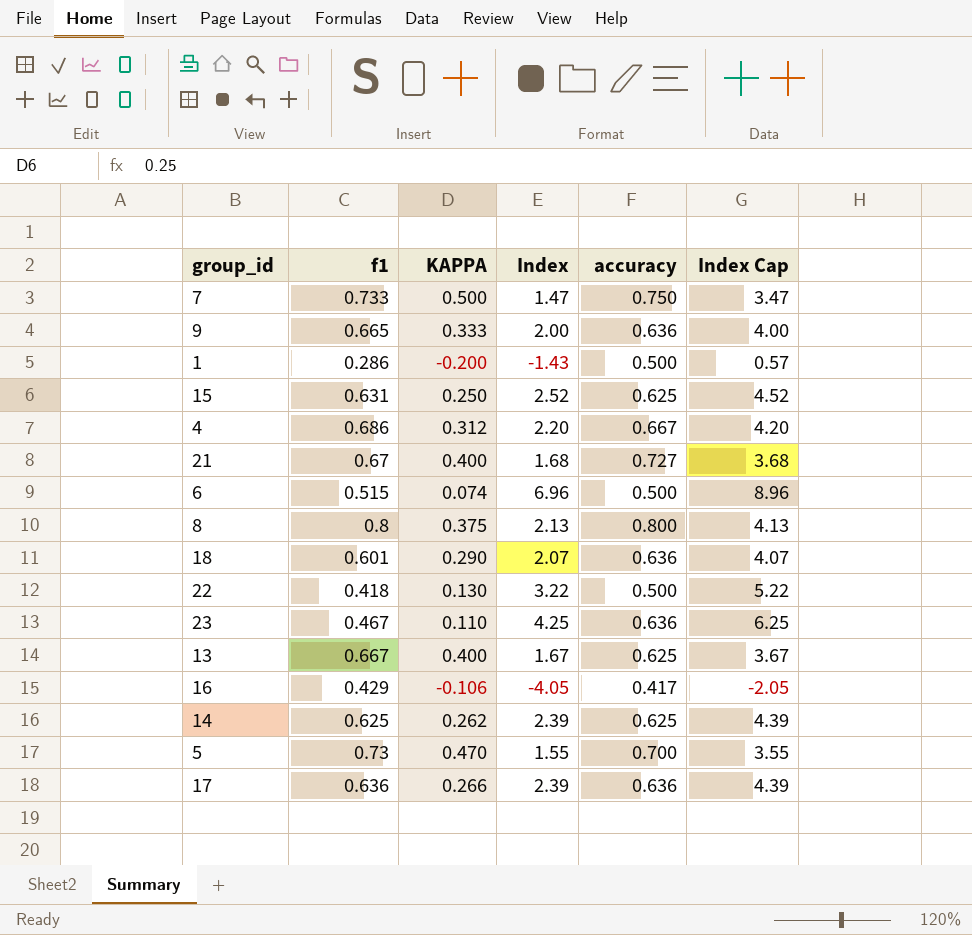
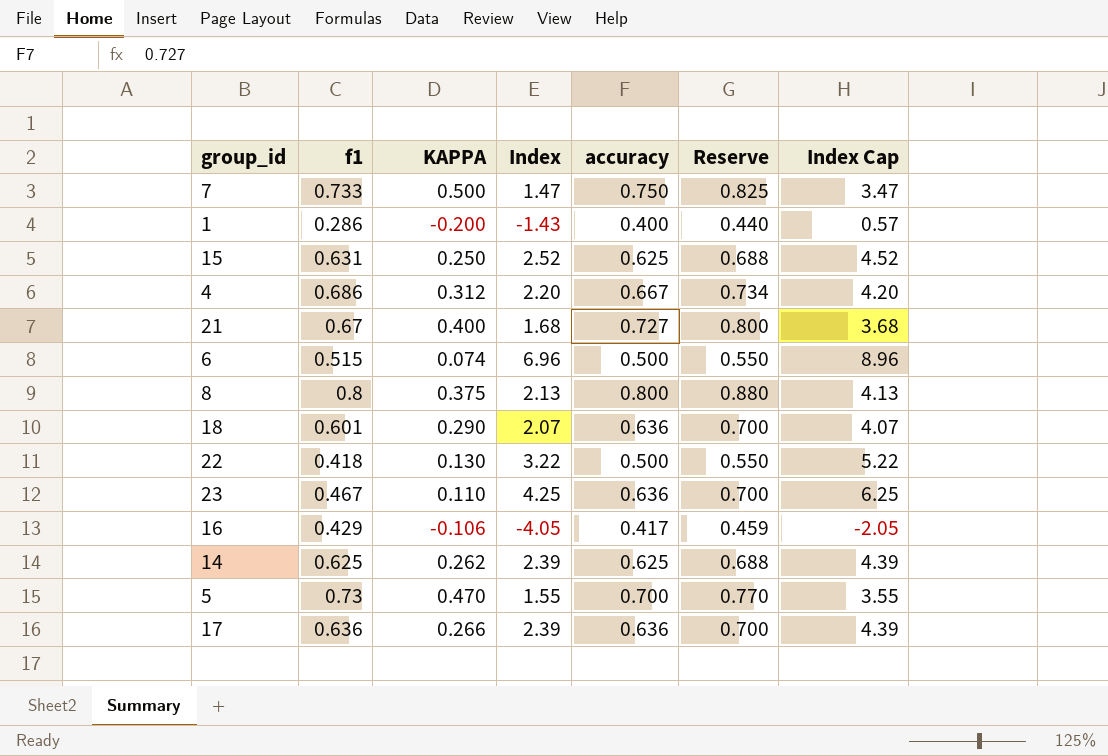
column Reserve | formula: none -> [accuracy] * 1.1
row 9: 0.665 | 0.333 | 2.00 | 0.636 | 4.00 -> none
row 13: 0.667 | 0.400 | 1.67 | 0.625 | 3.67 -> none
1 | accuracy: 0.500 -> 0.400

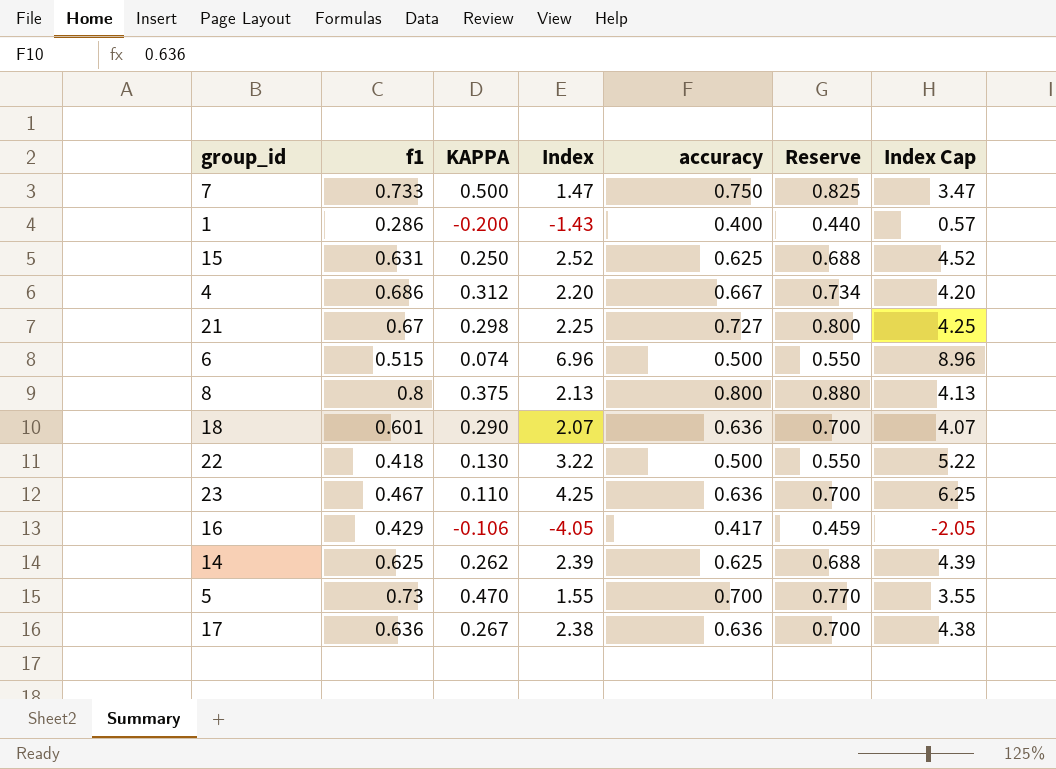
21 | KAPPA: 0.400 -> 0.298
21 | Index: 1.68 -> 2.25
21 | Index Cap: 3.68 -> 4.25
17 | KAPPA: 0.266 -> 0.267
17 | Index: 2.39 -> 2.38
17 | Index Cap: 4.39 -> 4.38

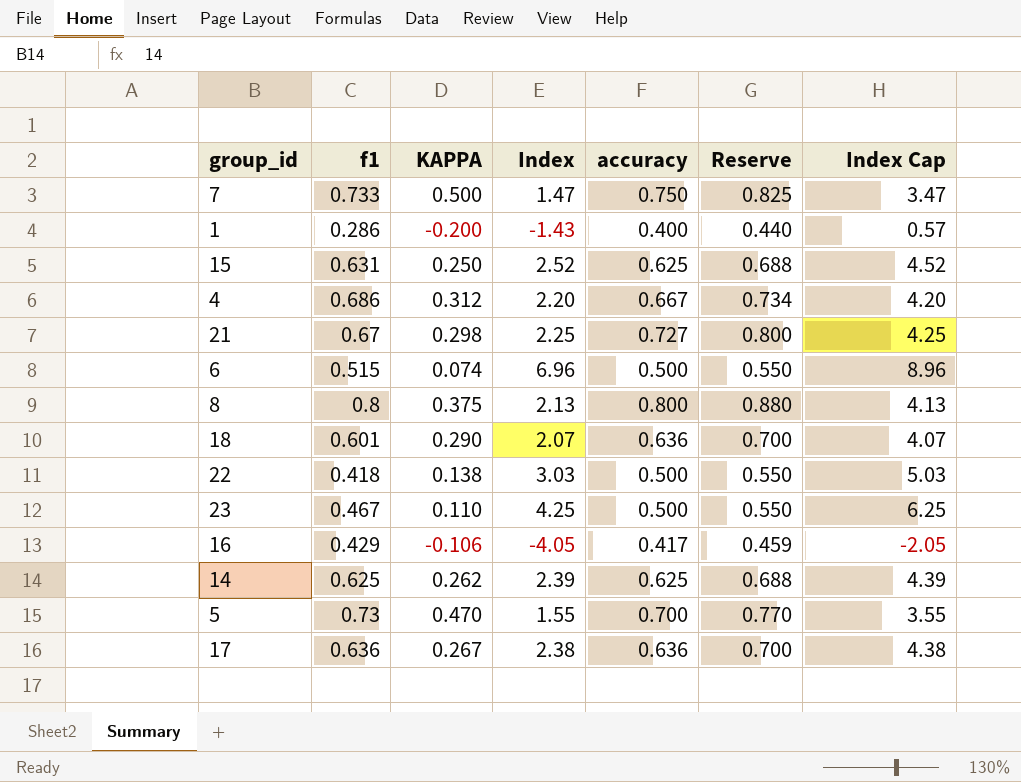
22 | KAPPA: 0.130 -> 0.138
22 | Index: 3.22 -> 3.03
22 | Index Cap: 5.22 -> 5.03
23 | accuracy: 0.636 -> 0.500
23 | Reserve: 0.700 -> 0.550

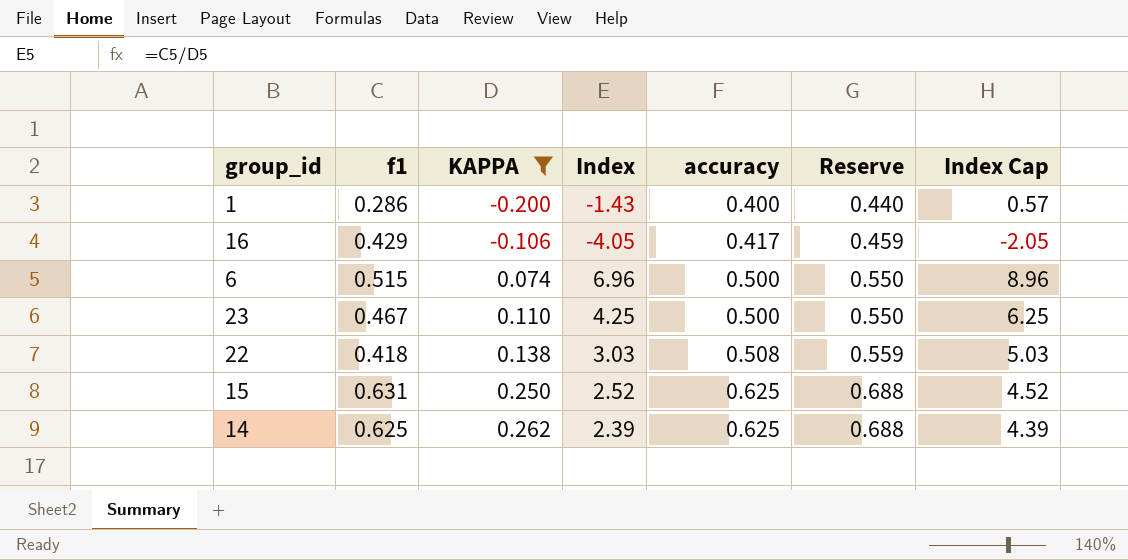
filter: none -> KAPPA <= 0.262
row order: none -> KAPPA ascending
22 | accuracy: 0.500 -> 0.508
22 | Reserve: 0.550 -> 0.559

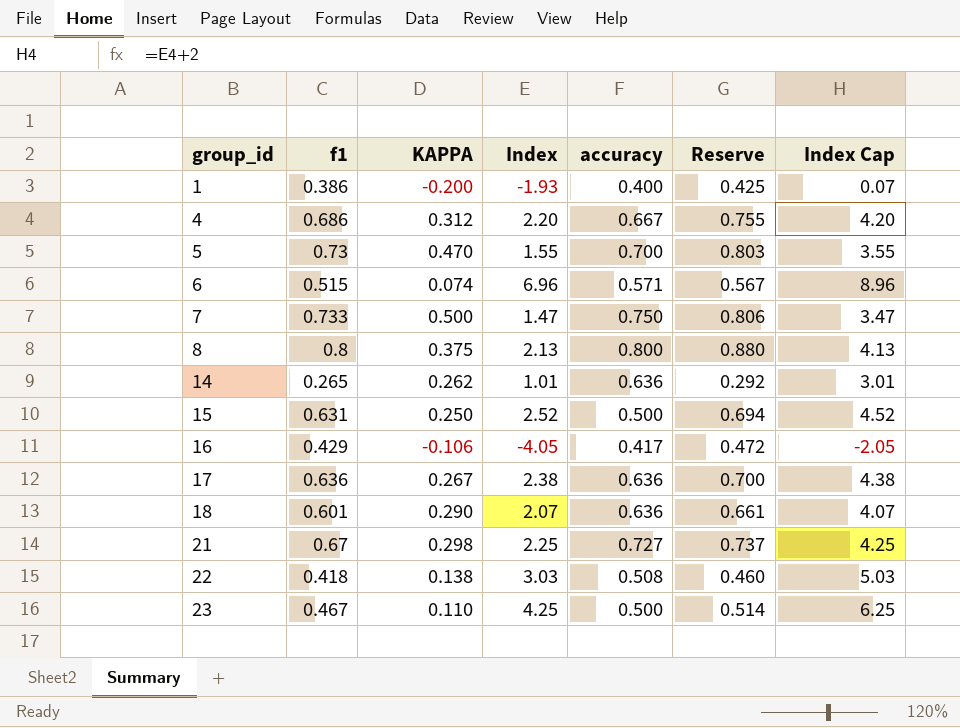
filter: KAPPA <= 0.262 -> none
row order: KAPPA ascending -> group_id ascending
column Reserve | formula: [accuracy] * 1.1 -> [f1] * 1.1
1 | f1: 0.286 -> 0.386
1 | Index: -1.43 -> -1.93
1 | Index Cap: 0.57 -> 0.07
6 | accuracy: 0.500 -> 0.571
14 | f1: 0.625 -> 0.265
14 | Index: 2.39 -> 1.01
14 | accuracy: 0.625 -> 0.636
14 | Index Cap: 4.39 -> 3.01
15 | accuracy: 0.625 -> 0.500

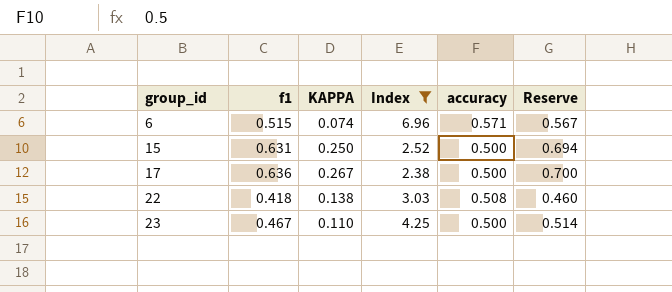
filter: none -> Index >= 2.38
column Index Cap | formula: [Index] + 2 -> none
17 | accuracy: 0.636 -> 0.500

